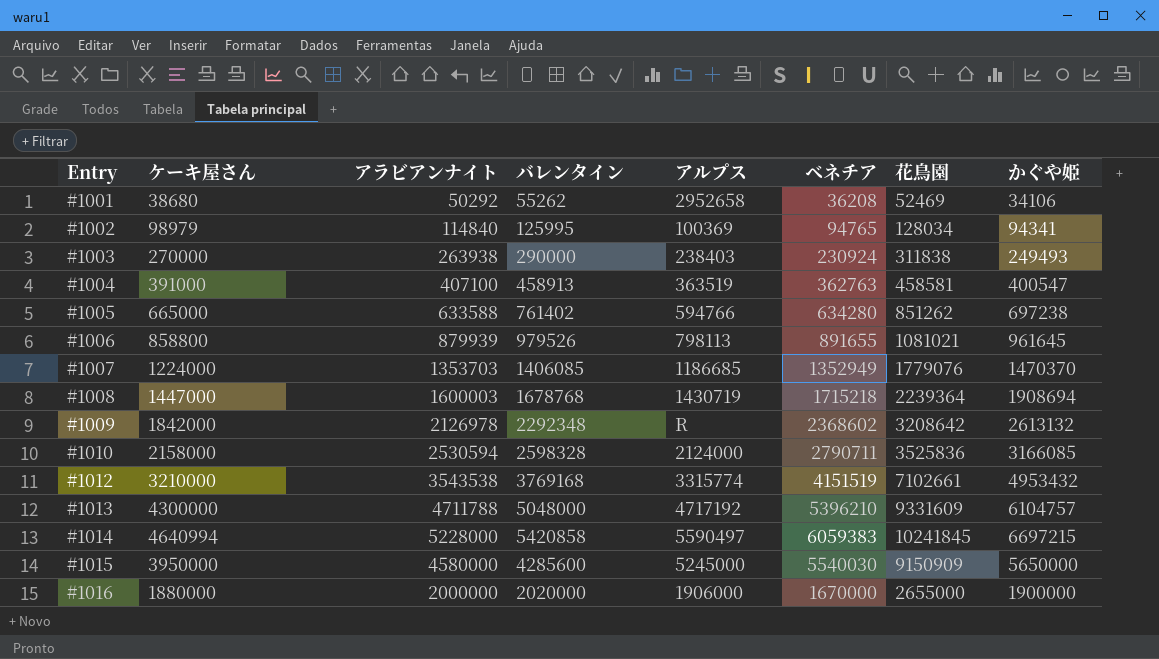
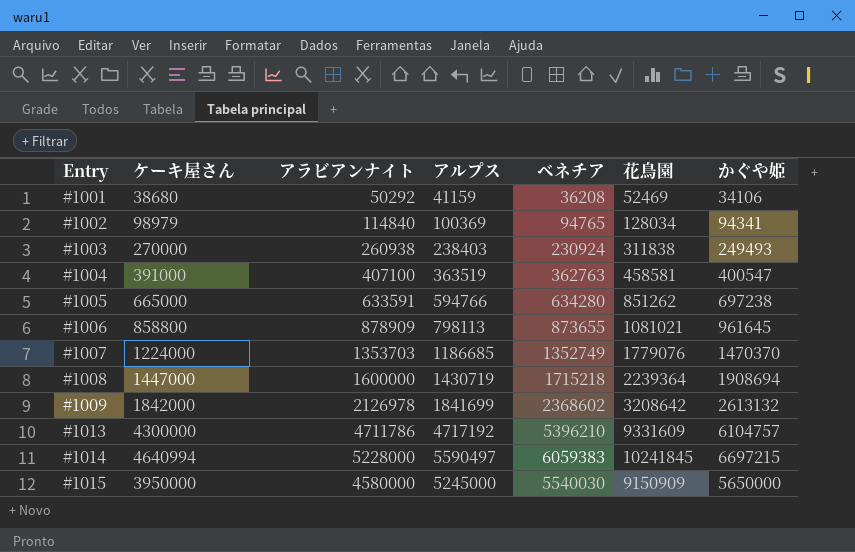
column バレンタイン | position: 4 -> none
row #1010: 2158000 | 2530594 | 2598328 | 2124000 | 2790711 | 3525836 | 3166085 -> none
row #1012: 3210000 | 3543538 | 3769168 | 3315774 | 4151519 | 7102661 | 4953432 -> none
row #1016: 1880000 | 2000000 | 2020000 | 1906000 | 1670000 | 2655000 | 1900000 -> none
#1001 | アルプス: 2952658 -> 41159
#1003 | アラビアンナイト: 263938 -> 260938
#1005 | アラビアンナイト: 633588 -> 633591
#1006 | アラビアンナイト: 879939 -> 878909
#1006 | ベネチア: 891655 -> 873655
#1007 | ベネチア: 1352949 -> 1352749
#1008 | アラビアンナイト: 1600003 -> 1600000
#1009 | アルプス: R -> 1841699
#1013 | アラビアンナイト: 4711788 -> 4711786

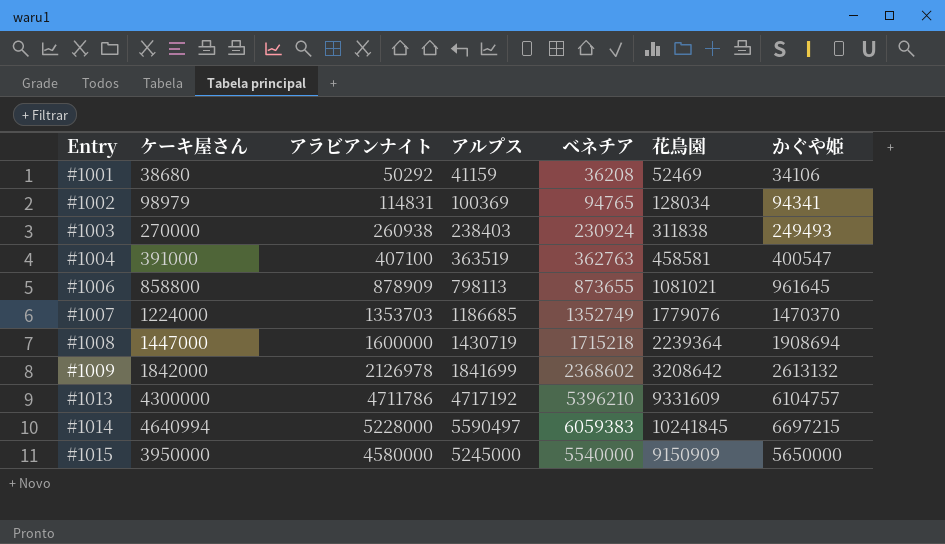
row #1005: 665000 | 633591 | 594766 | 634280 | 851262 | 697238 -> none
#1002 | アラビアンナイト: 114840 -> 114831
#1015 | ベネチア: 5540030 -> 5540000

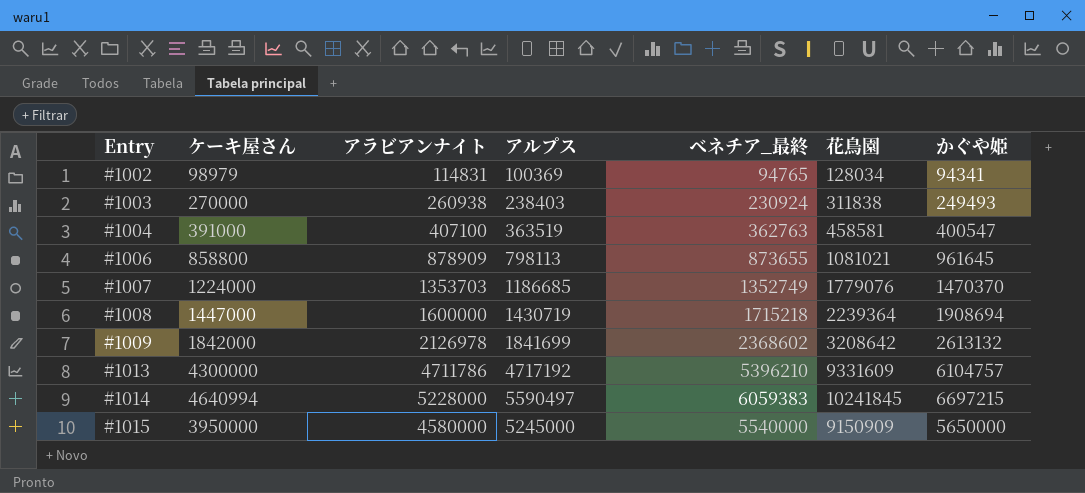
column name: ベネチア -> ベネチア_最終
row #1001: 38680 | 50292 | 41159 | 36208 | 52469 | 34106 -> none

